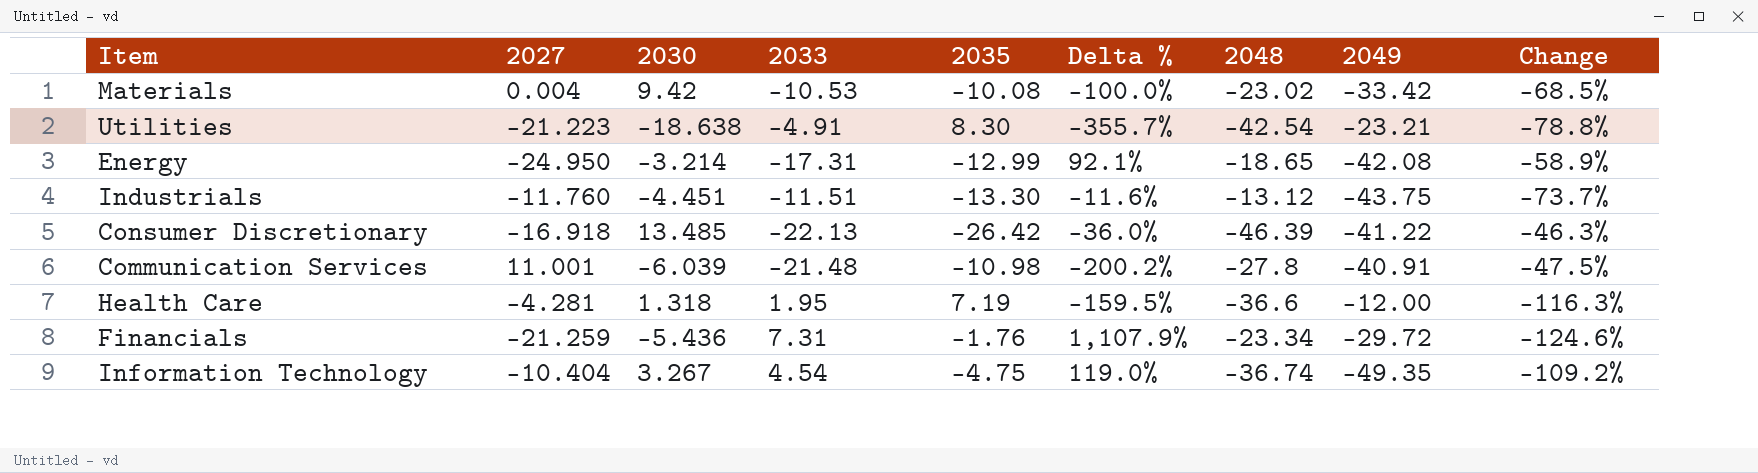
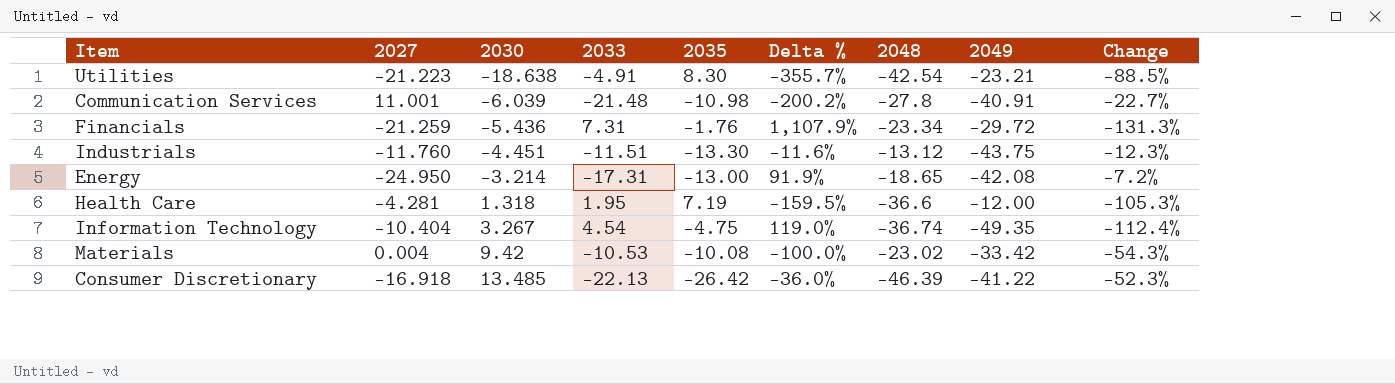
row order: none -> 2030 ascending
column Change | formula: ([2033] - [2049]) / [2049] -> ([2033] - [2048]) / [2048]
Energy | 2035: -12.99 -> -13.00
Energy | Delta %: 92.1% -> 91.9%

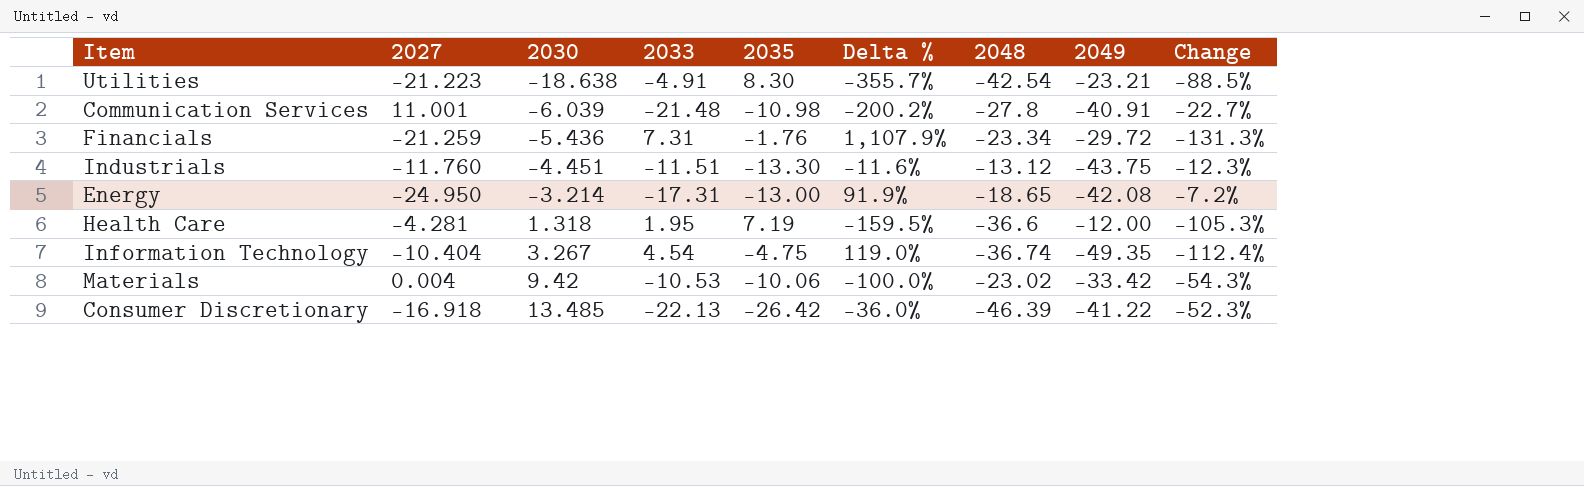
Materials | 2035: -10.08 -> -10.06

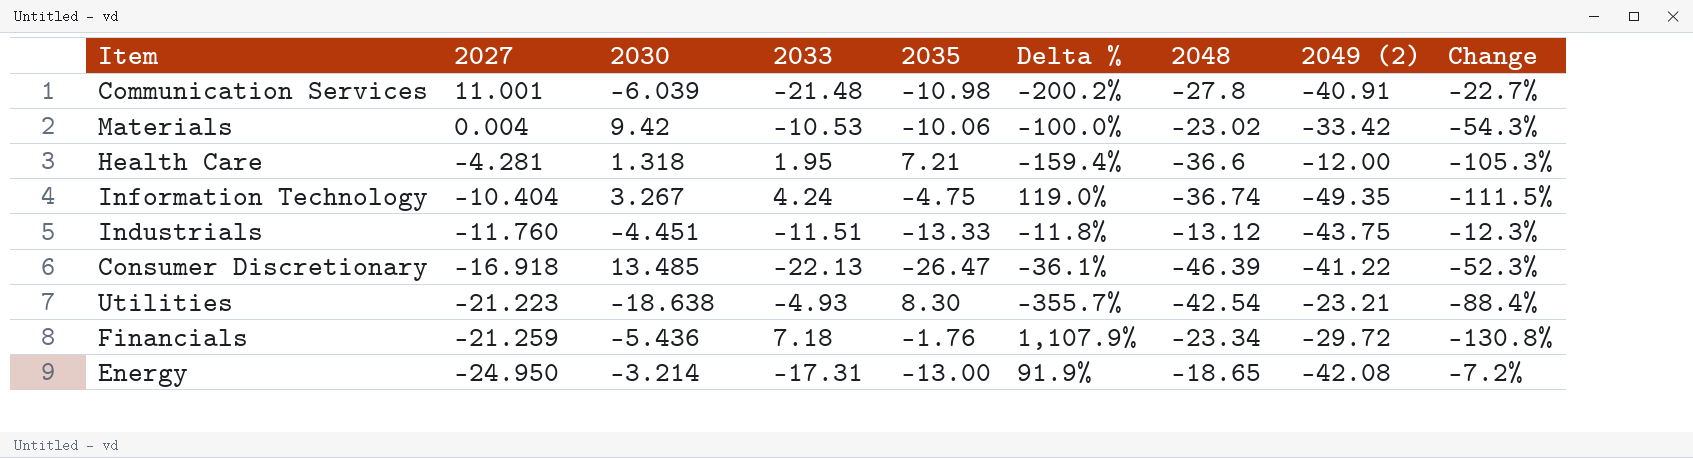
row order: 2030 ascending -> 2027 descending
column name: 2049 -> 2049 (2)
Health Care | 2035: 7.19 -> 7.21
Health Care | Delta %: -159.5% -> -159.4%
Information Technology | 2033: 4.54 -> 4.24
Information Technology | Change: -112.4% -> -111.5%
Industrials | 2035: -13.30 -> -13.33
Industrials | Delta %: -11.6% -> -11.8%
Consumer Discretionary | 2035: -26.42 -> -26.47
Consumer Discretionary | Delta %: -36.0% -> -36.1%
Utilities | 2033: -4.91 -> -4.93
Utilities | Change: -88.5% -> -88.4%
Financials | 2033: 7.31 -> 7.18
Financials | Change: -131.3% -> -130.8%

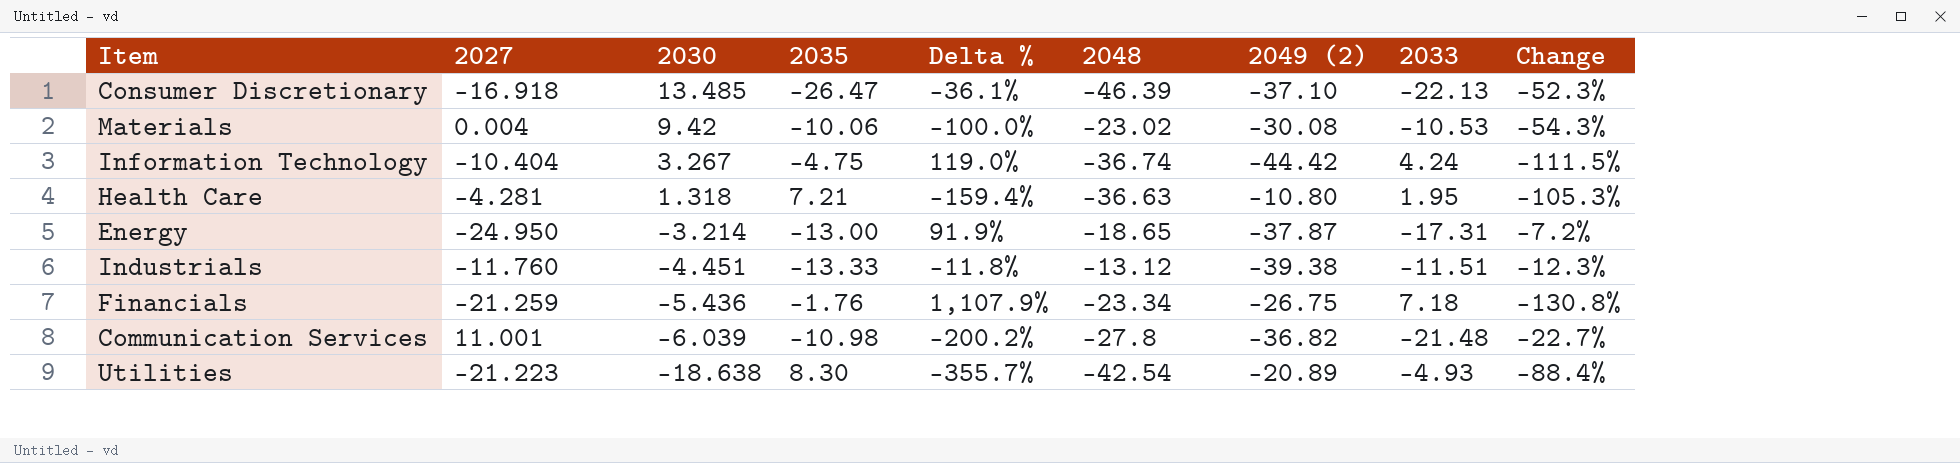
row order: 2027 descending -> 2030 descending
column 2033 | position: 4 -> 8
Consumer Discretionary | 2049 (2): -41.22 -> -37.10
Materials | 2049 (2): -33.42 -> -30.08
Information Technology | 2049 (2): -49.35 -> -44.42
Health Care | 2048: -36.6 -> -36.63
Health Care | 2049 (2): -12.00 -> -10.80
Energy | 2049 (2): -42.08 -> -37.87
Industrials | 2049 (2): -43.75 -> -39.38
Financials | 2049 (2): -29.72 -> -26.75
Communication Services | 2049 (2): -40.91 -> -36.82
Utilities | 2049 (2): -23.21 -> -20.89

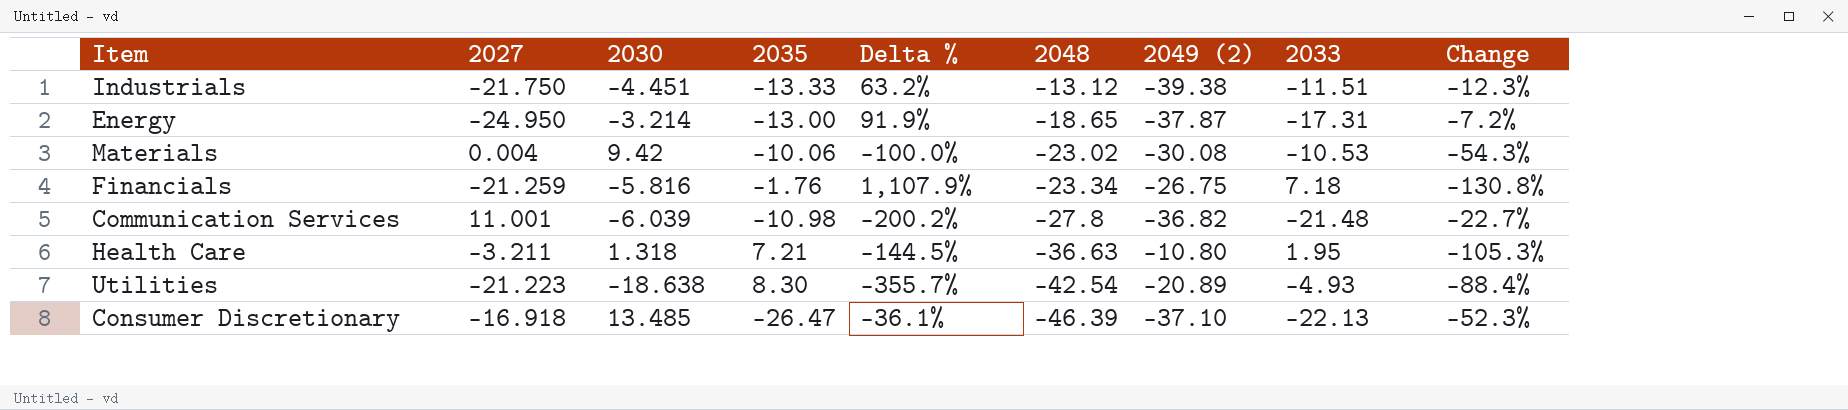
row order: 2030 descending -> 2048 descending
row Information Technology: -10.404 | 3.267 | -4.75 | 119.0% | -36.74 | -44.42 | 4.24 | -111.5% -> none
Industrials | 2027: -11.760 -> -21.750
Industrials | Delta %: -11.8% -> 63.2%
Financials | 2030: -5.436 -> -5.816
Health Care | 2027: -4.281 -> -3.211
Health Care | Delta %: -159.4% -> -144.5%

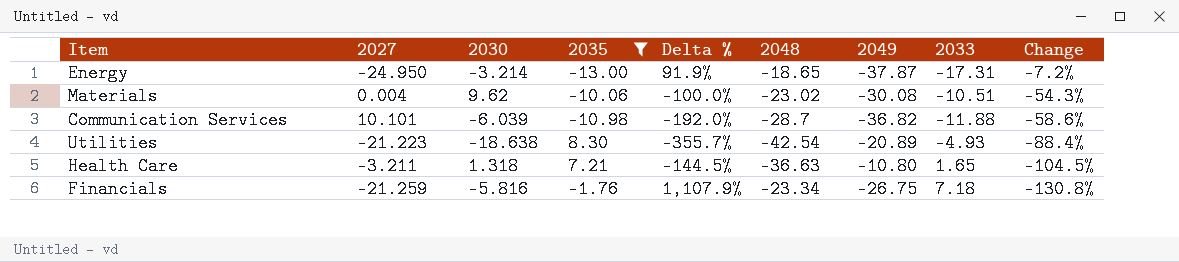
filter: none -> 2035 >= -13.00
row order: 2048 descending -> Change descending
column name: 2049 (2) -> 2049
Materials | 2030: 9.42 -> 9.62
Materials | 2033: -10.53 -> -10.51
Communication Services | 2027: 11.001 -> 10.101
Communication Services | Delta %: -200.2% -> -192.0%
Communication Services | 2048: -27.8 -> -28.7
Communication Services | 2033: -21.48 -> -11.88
Communication Services | Change: -22.7% -> -58.6%
Health Care | 2033: 1.95 -> 1.65
Health Care | Change: -105.3% -> -104.5%

